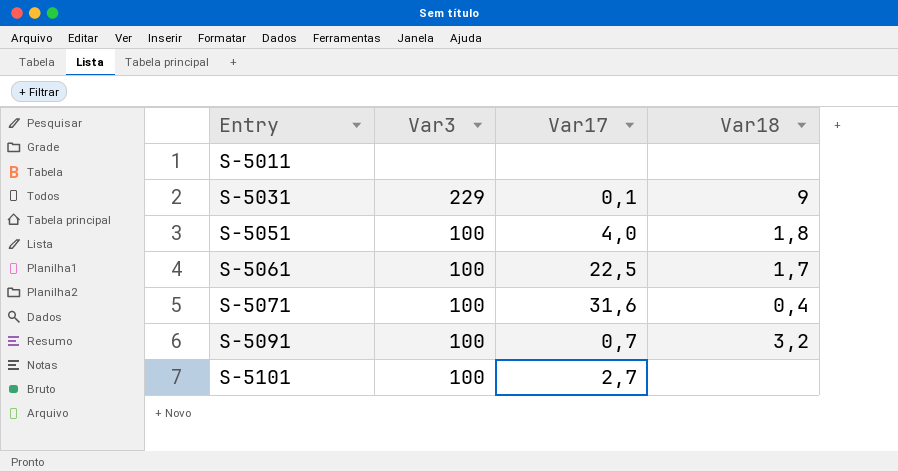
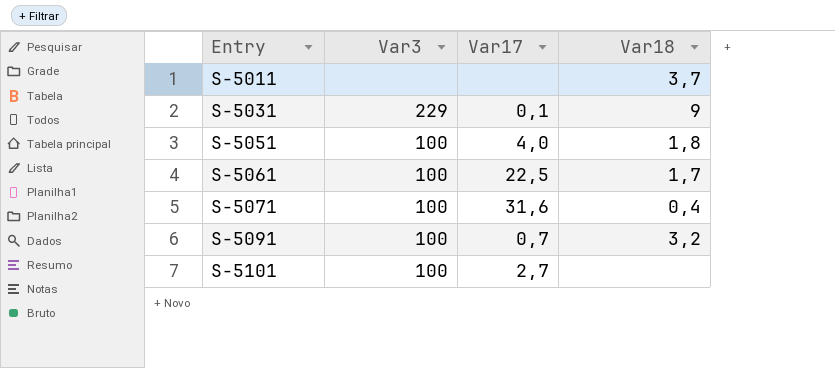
S-5011 | Var18: none -> 3,7

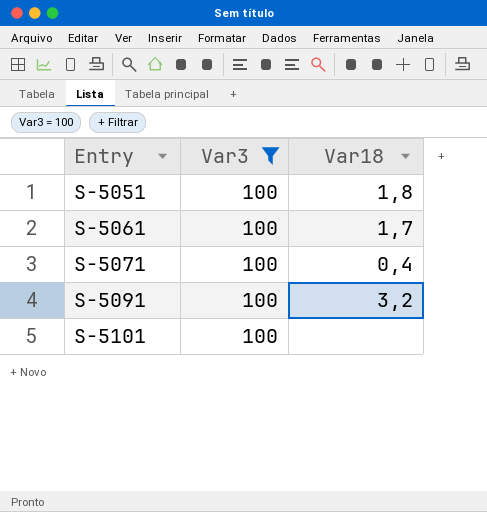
filter: none -> Var3 = 100
column Var17 | position: 3 -> none

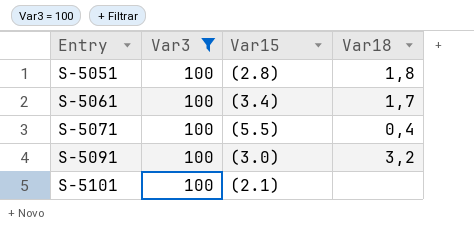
column Var15 | position: none -> 3

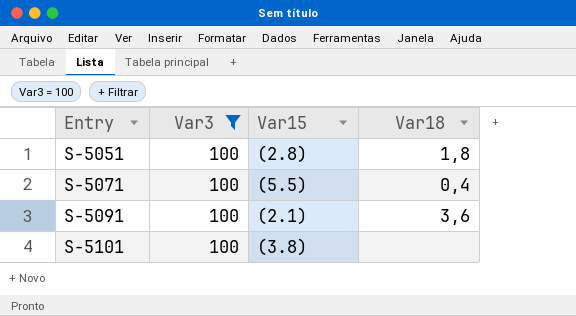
row S-5061: 100 | (3.4) | 1,7 -> none
S-5091 | Var15: (3.0) -> (2.1)
S-5091 | Var18: 3,2 -> 3,6
S-5101 | Var15: (2.1) -> (3.8)

